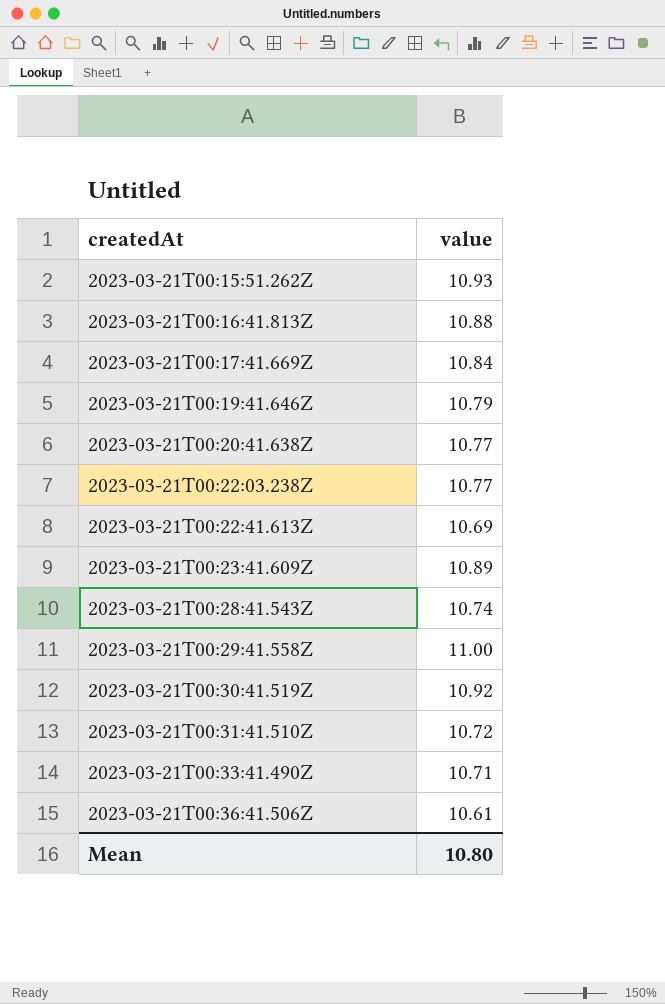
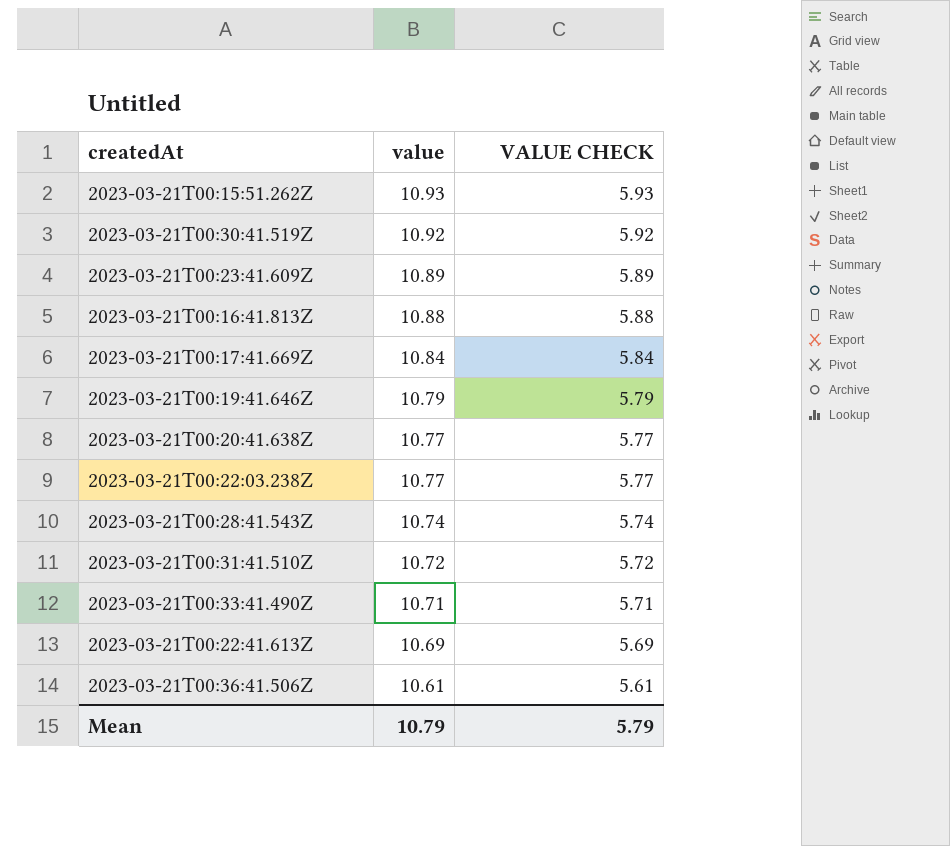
row order: createdAt ascending -> value descending
column VALUE CHECK | formula: none -> [value] - 5
row 2023-03-21T00:29:41.558Z: 11.00 -> none
Mean | value: 10.80 -> 10.79

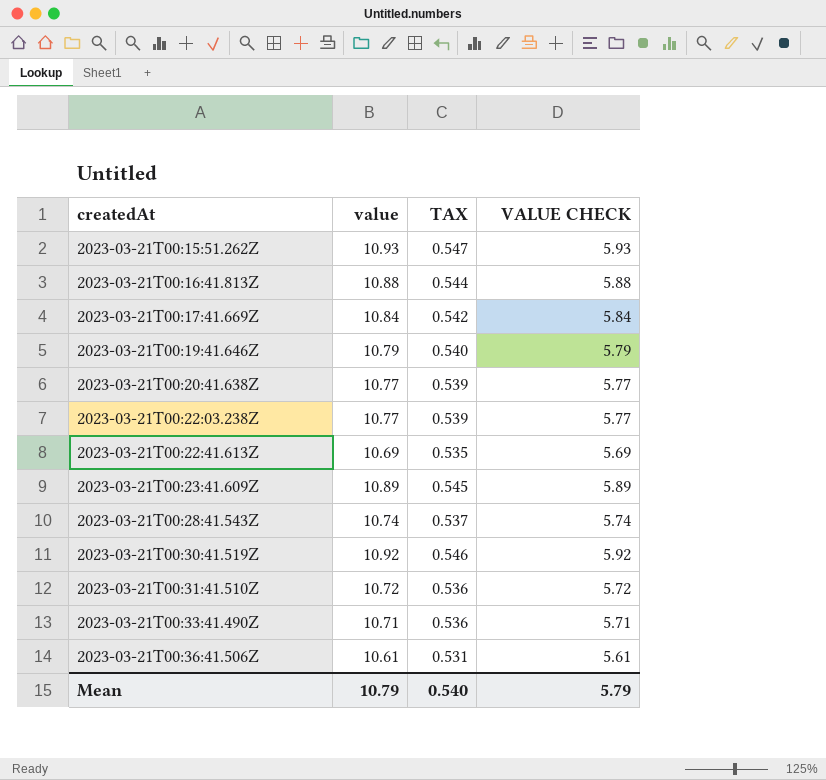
row order: value descending -> createdAt ascending
column TAX | formula: none -> [value] * 0.05

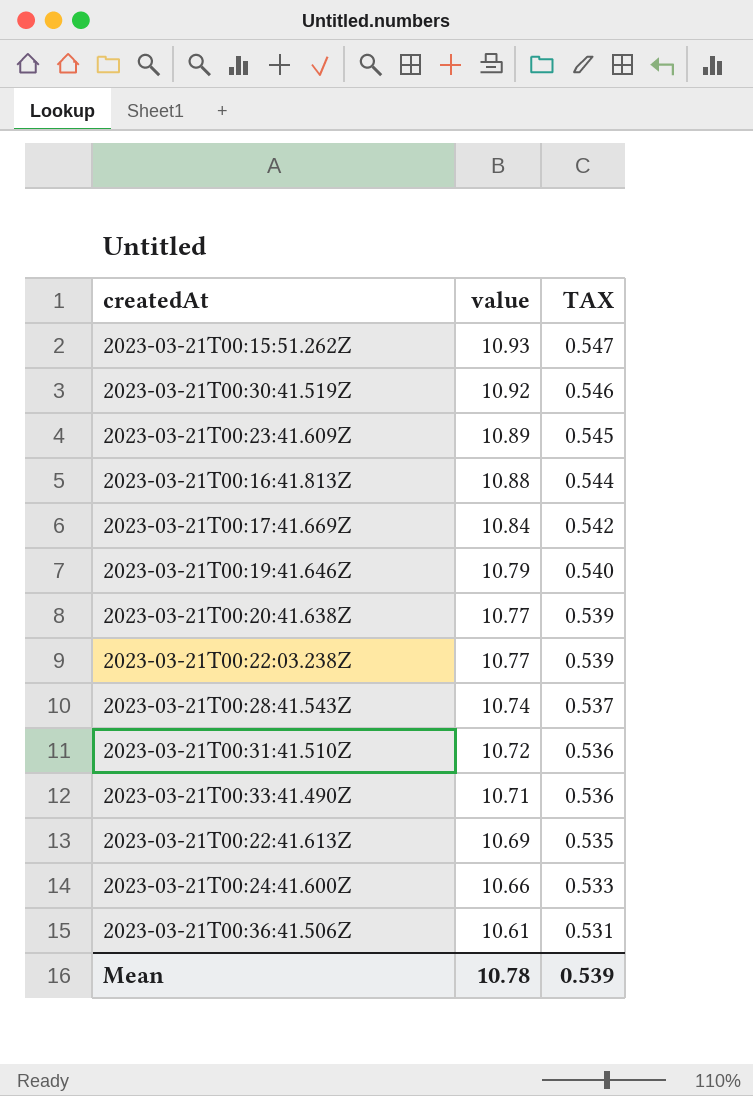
row order: createdAt ascending -> value descending
column VALUE CHECK | formula: [value] - 5 -> none
row 2023-03-21T00:24:41.600Z: none -> 10.66 | 0.533
Mean | value: 10.79 -> 10.78
Mean | TAX: 0.540 -> 0.539

